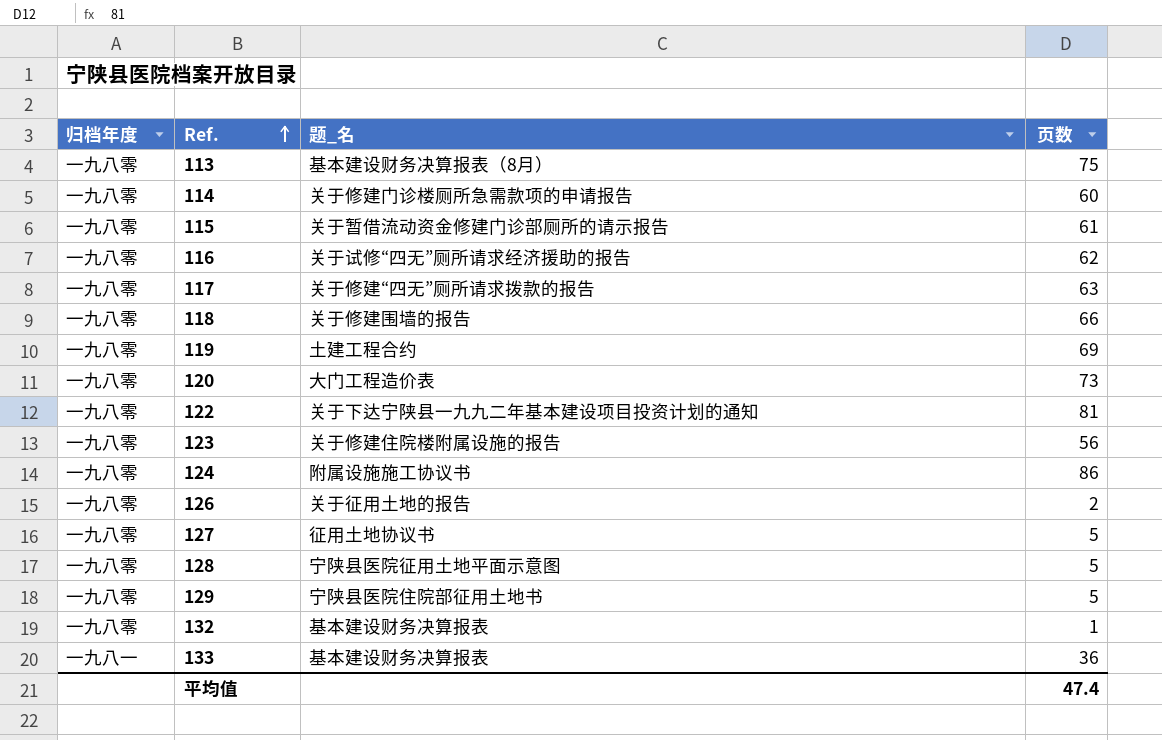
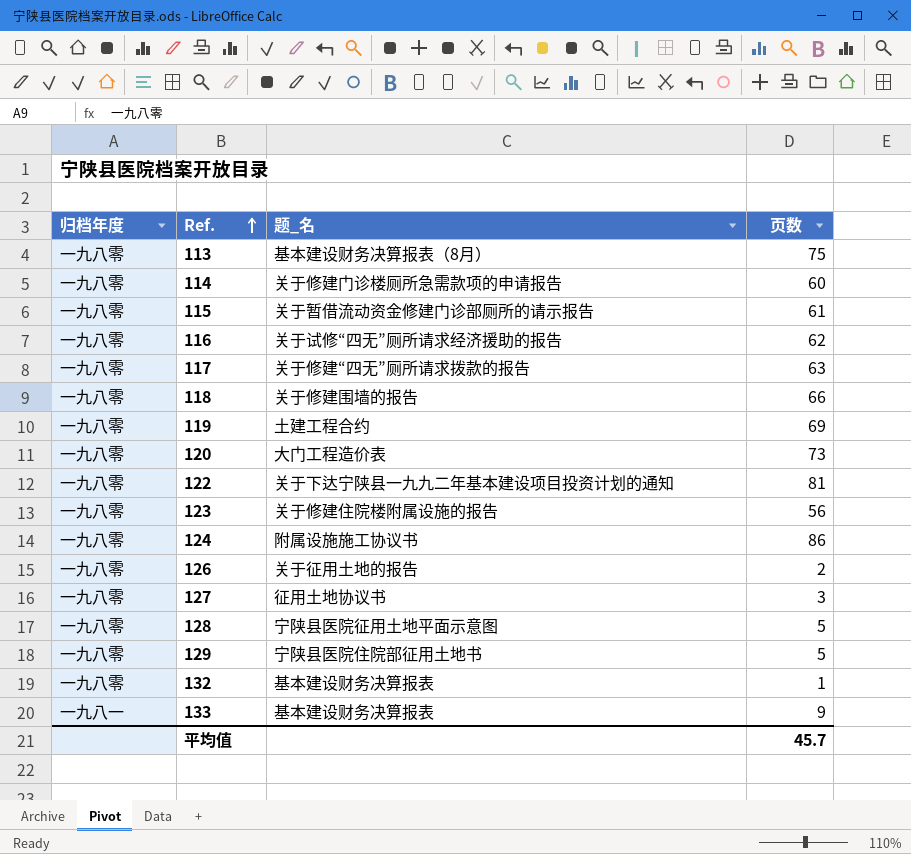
127 | 页数: 5 -> 3
133 | 页数: 36 -> 9
平均值 | 页数: 47.4 -> 45.7

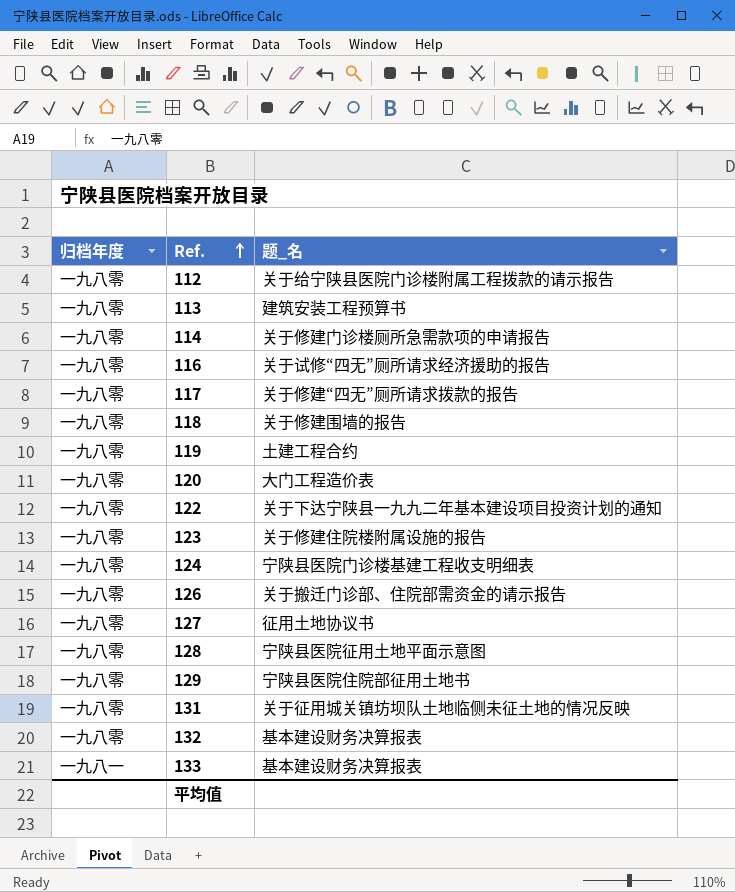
column 页数 | position: 4 -> none
row 115: 一九八零 | 关于暂借流动资金修建门诊部厕所的请示报告 | 61 -> none
row 112: none -> 一九八零 | 关于给宁陕县医院门诊楼附属工程拨款的请示报告
113 | 题_名: 基本建设财务决算报表（8月） -> 建筑安装工程预算书
124 | 题_名: 附属设施施工协议书 -> 宁陕县医院门诊楼基建工程收支明细表
126 | 题_名: 关于征用土地的报告 -> 关于搬迁门诊部、住院部需资金的请示报告
row 131: none -> 一九八零 | 关于征用城关镇坊坝队土地临侧未征土地的情况反映

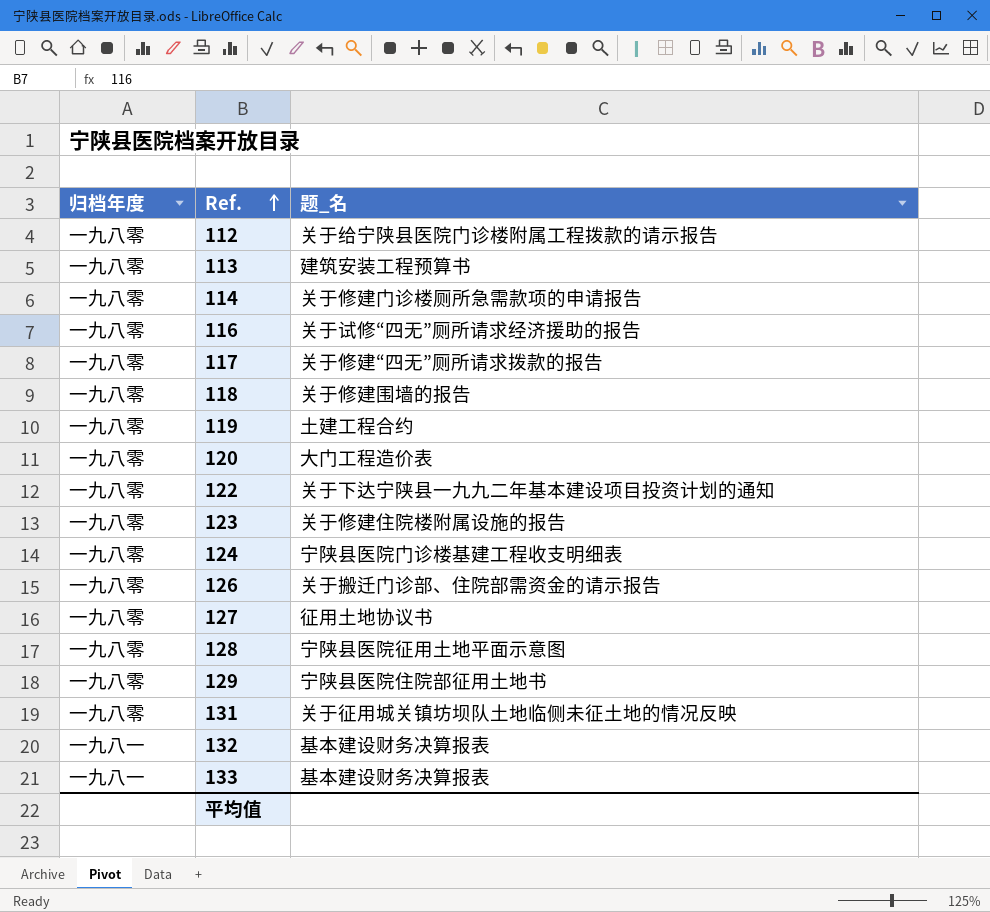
132 | 归档年度: 一九八零 -> 一九八一

